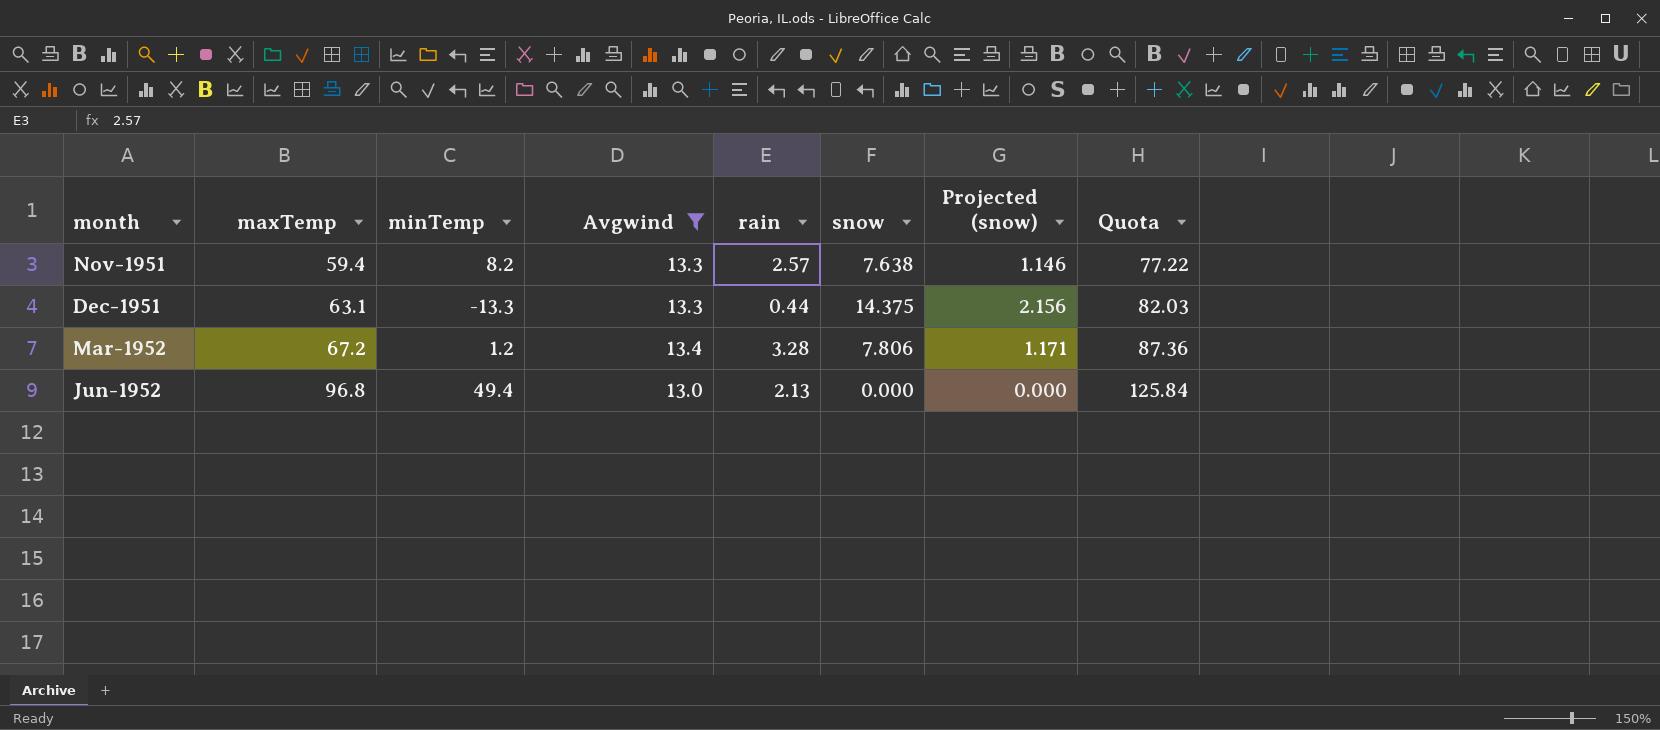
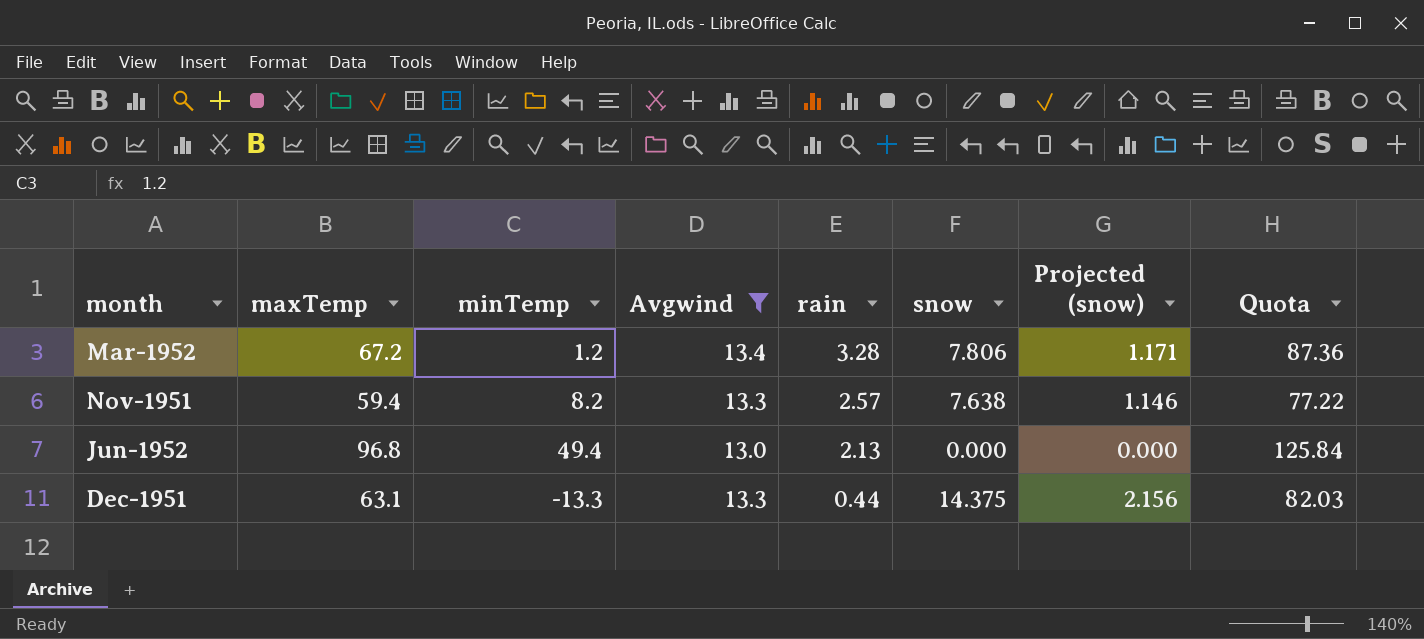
row order: month ascending -> rain descending

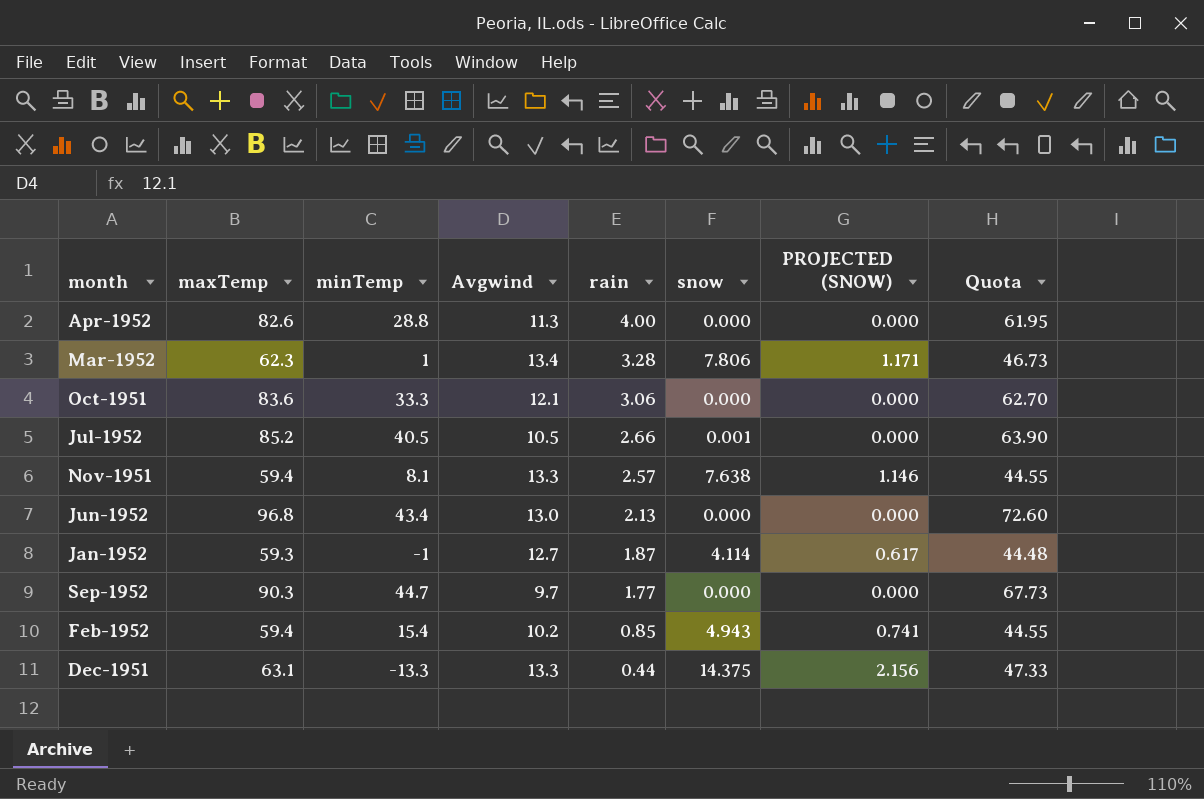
filter: Avgwind >= 13.0 -> none
column name: Projected (snow) -> PROJECTED (SNOW)
column Quota | formula: [maxTemp] * 1.3 -> [maxTemp] * 0.75
Mar-1952 | maxTemp: 67.2 -> 62.3
Mar-1952 | minTemp: 1.2 -> 1
Nov-1951 | minTemp: 8.2 -> 8.1
Jun-1952 | minTemp: 49.4 -> 43.4

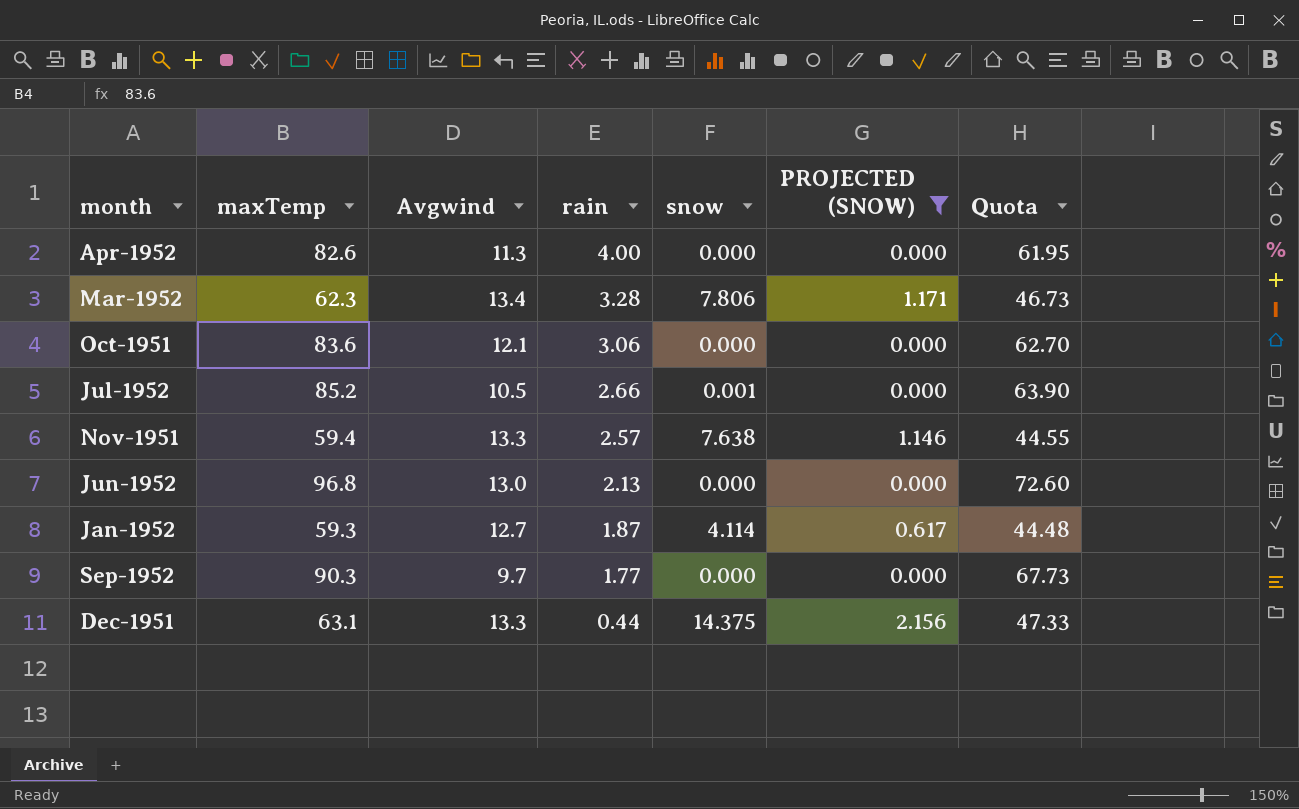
filter: none -> PROJECTED (SNOW) != 0.741
column minTemp | position: 3 -> none

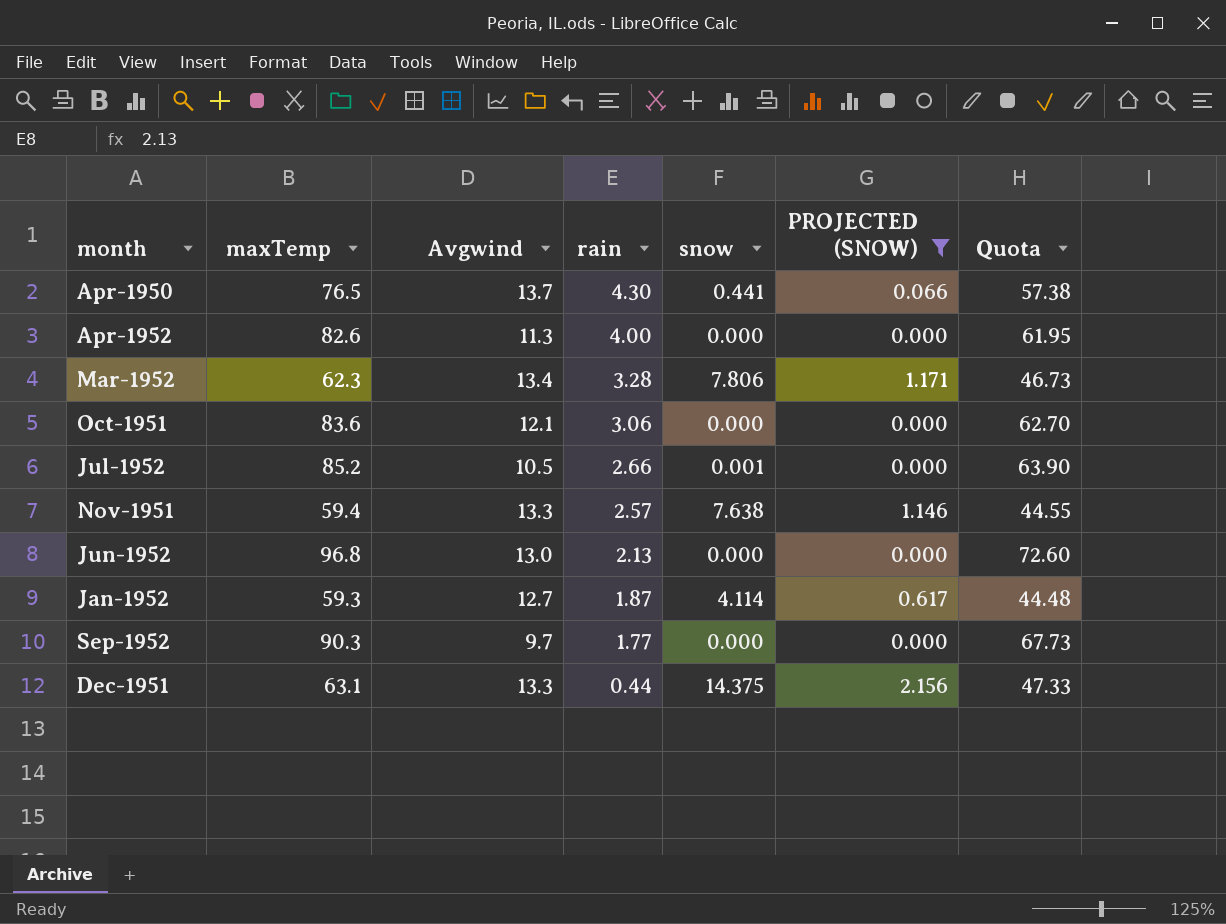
row Apr-1950: none -> 76.5 | 13.7 | 4.30 | 0.441 | 0.066 | 57.38

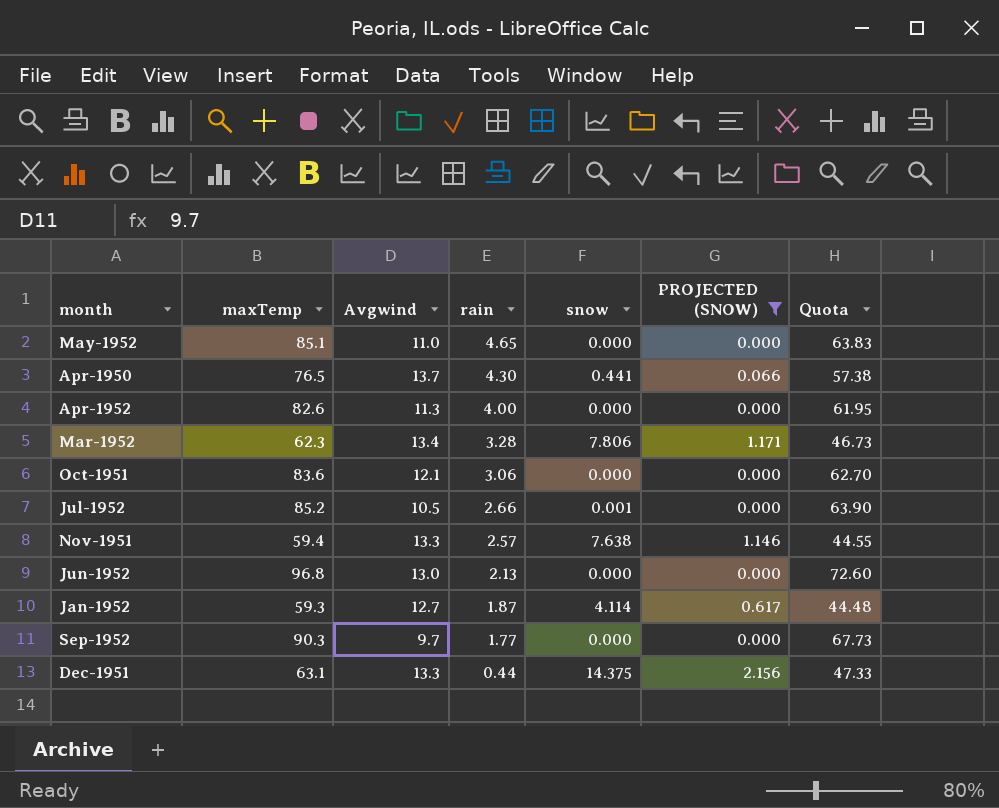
row May-1952: none -> 85.1 | 11.0 | 4.65 | 0.000 | 0.000 | 63.83

